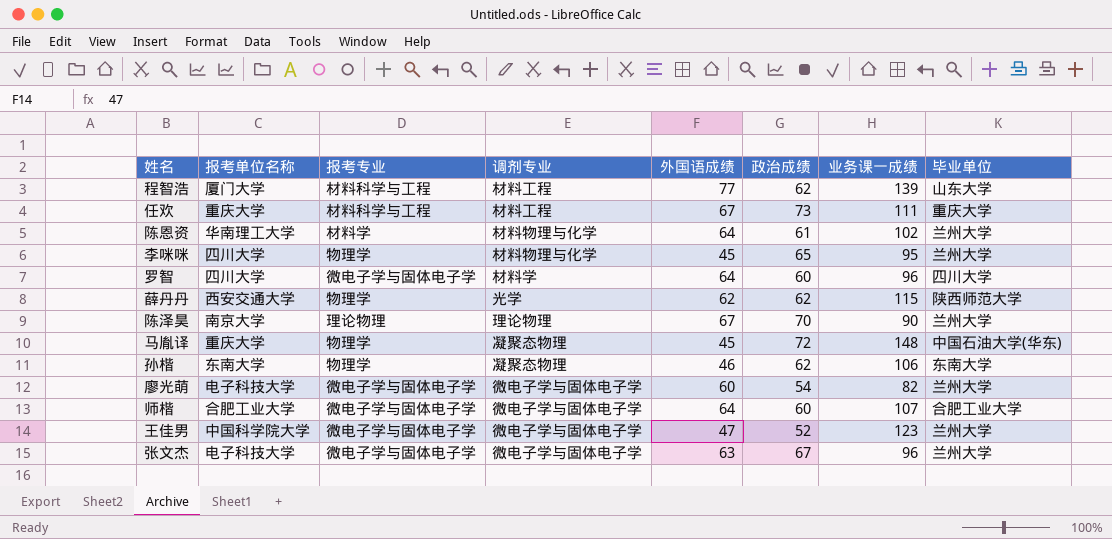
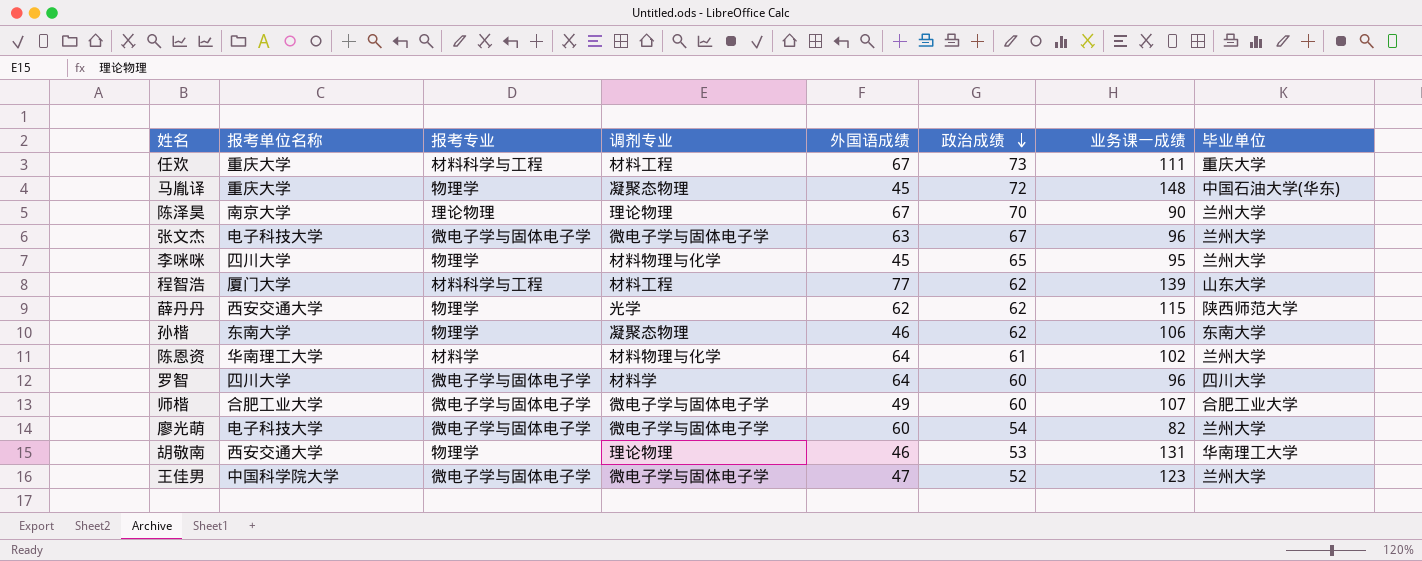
row order: none -> 政治成绩 descending
师楷 | 外国语成绩: 64 -> 49
row 胡敬南: none -> 西安交通大学 | 物理学 | 理论物理 | 46 | 53 | 131 | 华南理工大学

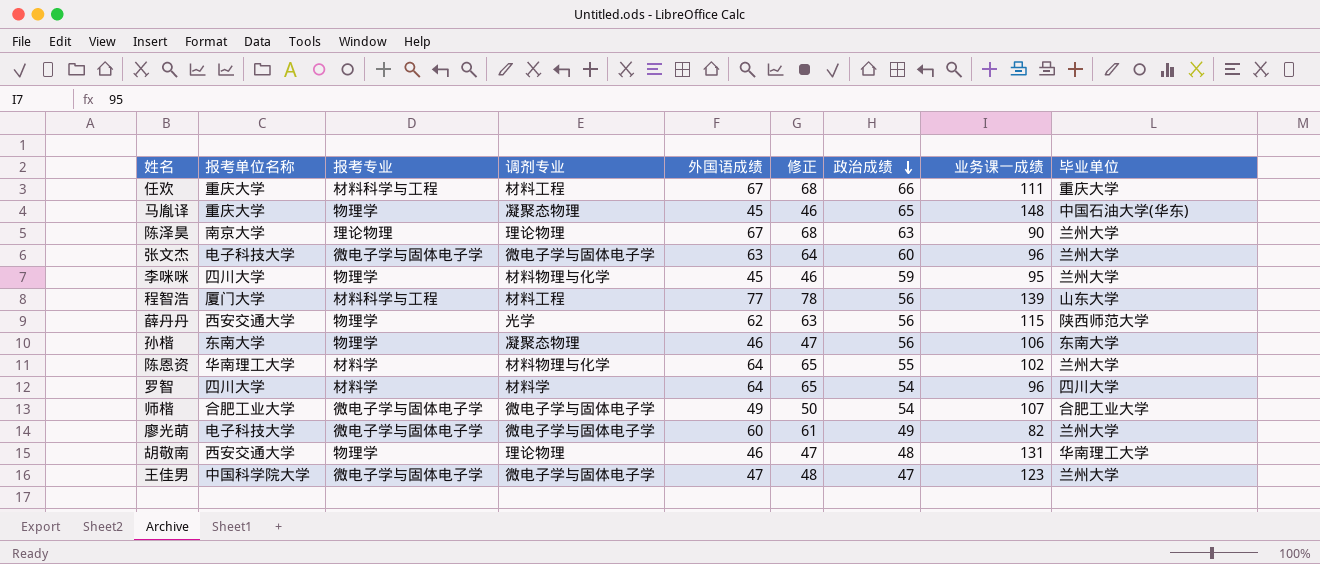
column 修正 | formula: none -> [外国语成绩] + 1
任欢 | 政治成绩: 73 -> 66
马胤译 | 政治成绩: 72 -> 65
陈泽昊 | 政治成绩: 70 -> 63
张文杰 | 政治成绩: 67 -> 60
李咪咪 | 政治成绩: 65 -> 59
程智浩 | 政治成绩: 62 -> 56
薛丹丹 | 政治成绩: 62 -> 56
孙楷 | 政治成绩: 62 -> 56
陈恩资 | 政治成绩: 61 -> 55
罗智 | 报考专业: 微电子学与固体电子学 -> 材料学
罗智 | 政治成绩: 60 -> 54
师楷 | 政治成绩: 60 -> 54
廖光萌 | 政治成绩: 54 -> 49
胡敬南 | 政治成绩: 53 -> 48
王佳男 | 政治成绩: 52 -> 47

